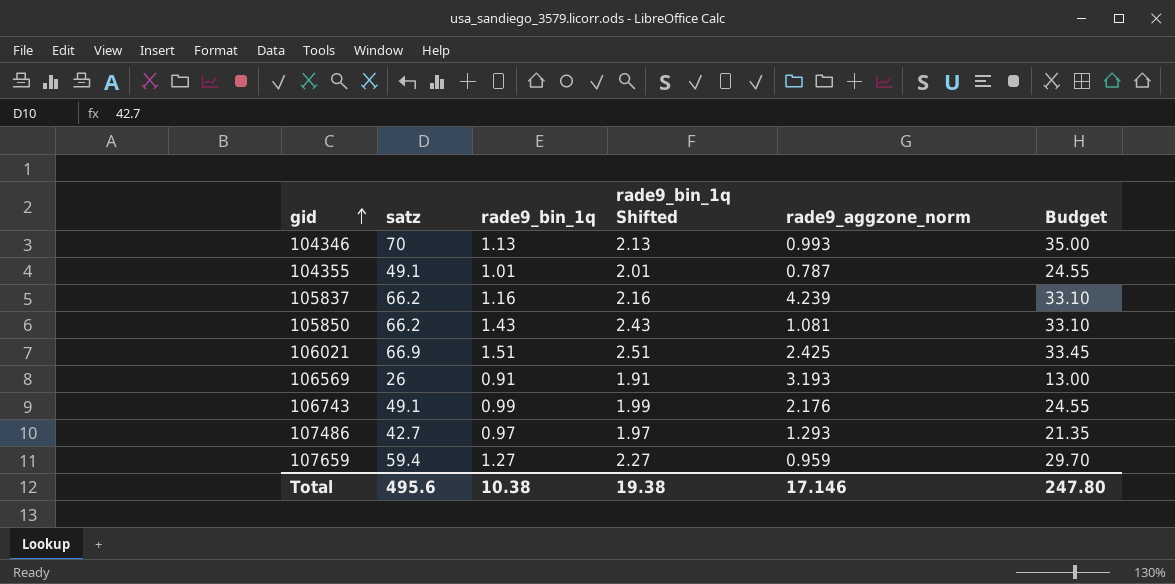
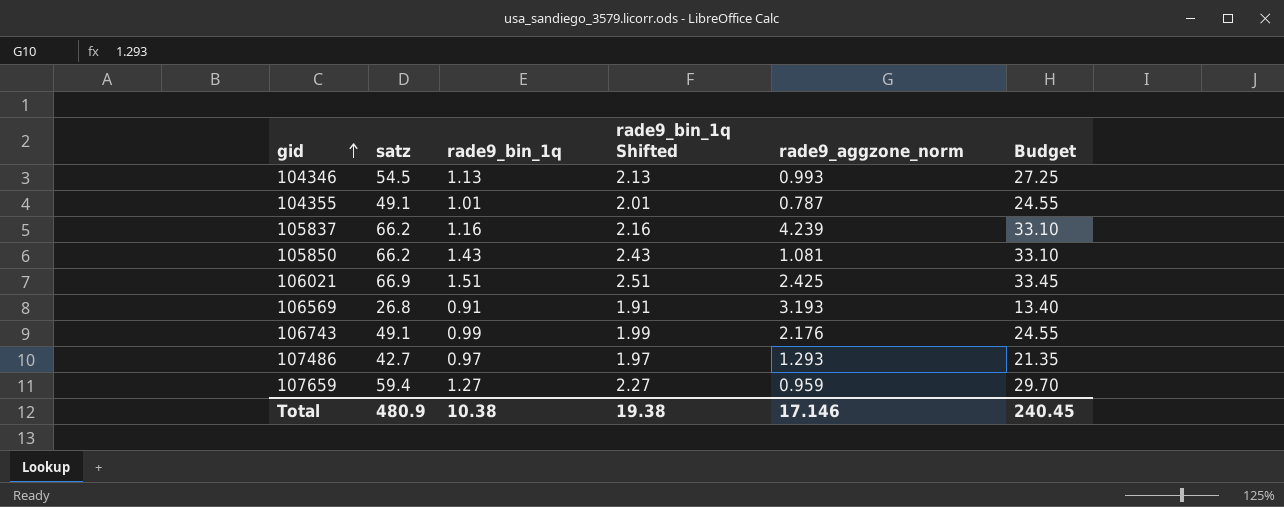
104346 | satz: 70 -> 54.5
104346 | Budget: 35.00 -> 27.25
106569 | satz: 26 -> 26.8
106569 | Budget: 13.00 -> 13.40
Total | satz: 495.6 -> 480.9
Total | Budget: 247.80 -> 240.45

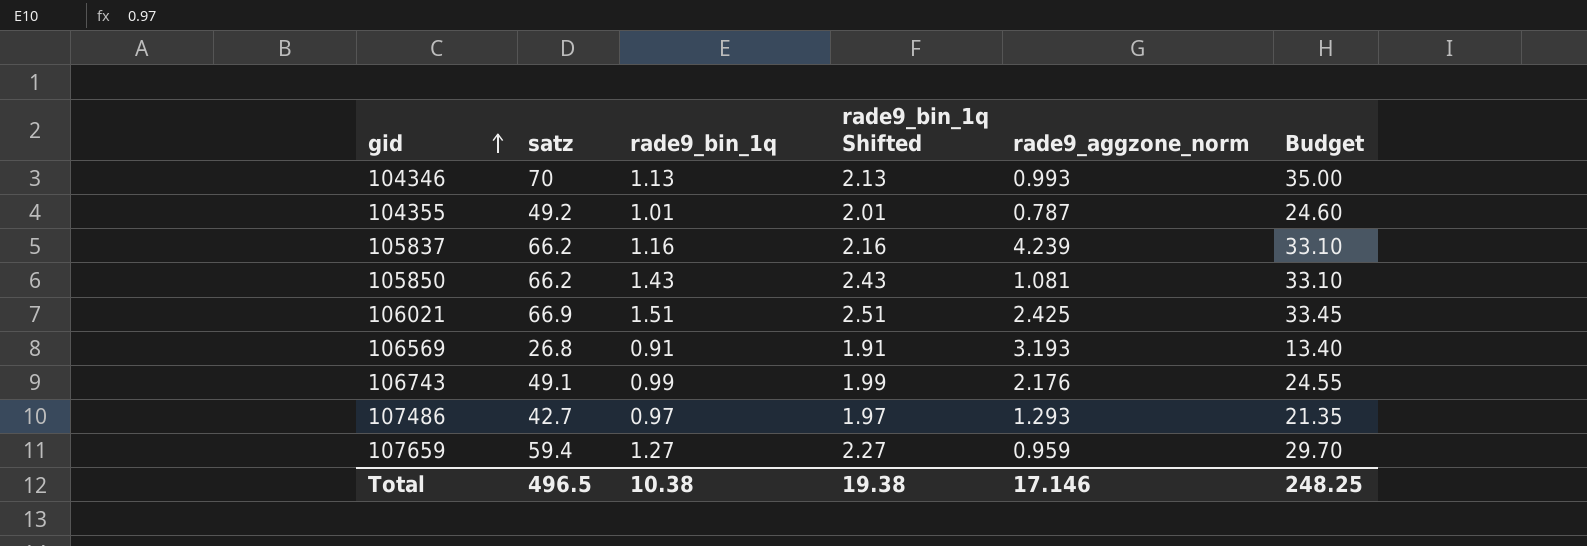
104346 | satz: 54.5 -> 70
104346 | Budget: 27.25 -> 35.00
104355 | satz: 49.1 -> 49.2
104355 | Budget: 24.55 -> 24.60
Total | satz: 480.9 -> 496.5
Total | Budget: 240.45 -> 248.25

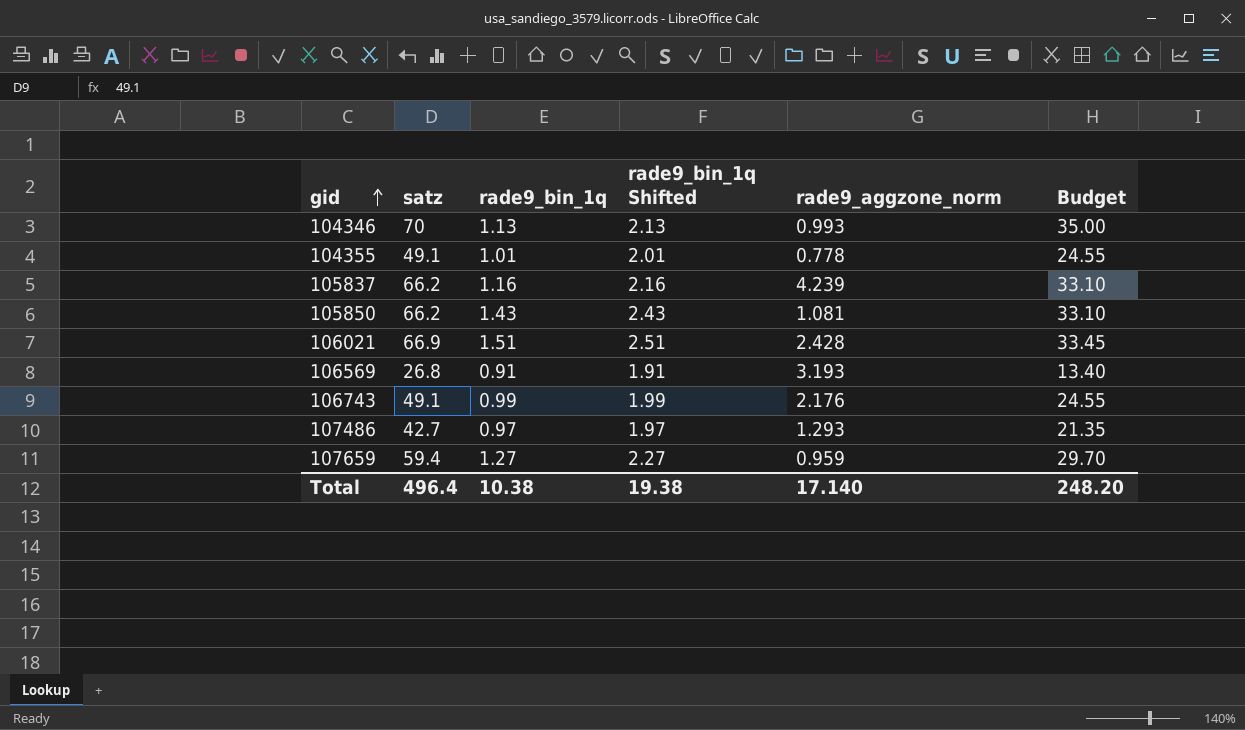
104355 | satz: 49.2 -> 49.1
104355 | rade9_aggzone_norm: 0.787 -> 0.778
104355 | Budget: 24.60 -> 24.55
106021 | rade9_aggzone_norm: 2.425 -> 2.428
Total | satz: 496.5 -> 496.4
Total | rade9_aggzone_norm: 17.146 -> 17.140
Total | Budget: 248.25 -> 248.20

